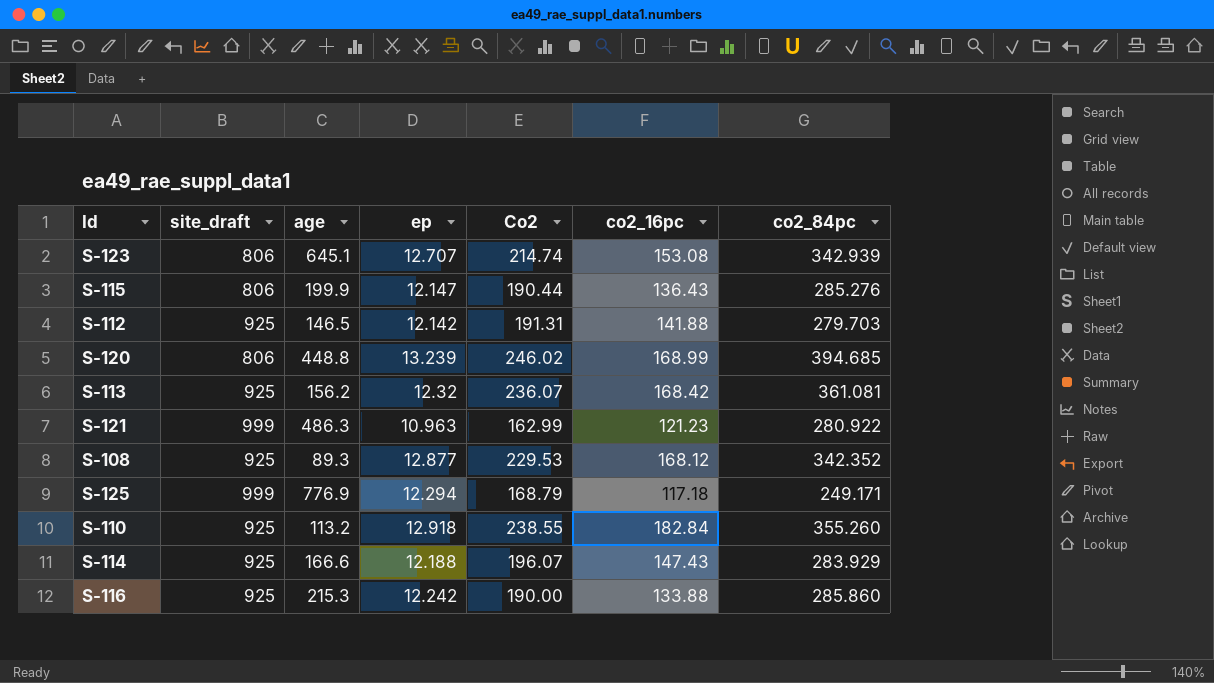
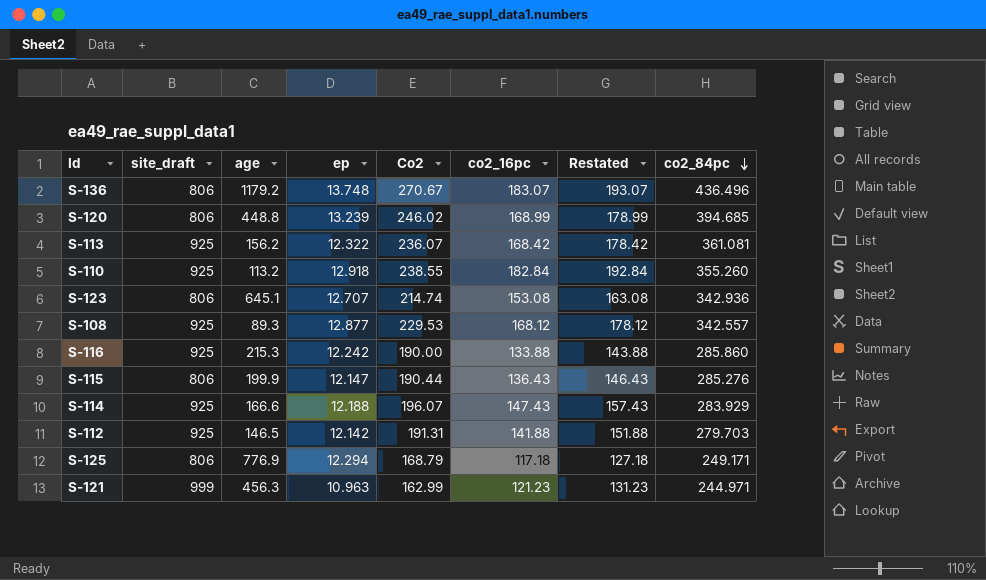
row order: none -> co2_84pc descending
column Restated | formula: none -> [co2_16pc] + 10
row S-136: none -> 806 | 1179.2 | 13.748 | 270.67 | 183.07 | 193.07 | 436.496
S-113 | ep: 12.32 -> 12.322
S-123 | co2_84pc: 342.939 -> 342.936
S-108 | co2_84pc: 342.352 -> 342.557
S-125 | site_draft: 999 -> 806
S-121 | age: 486.3 -> 456.3
S-121 | co2_84pc: 280.922 -> 244.971

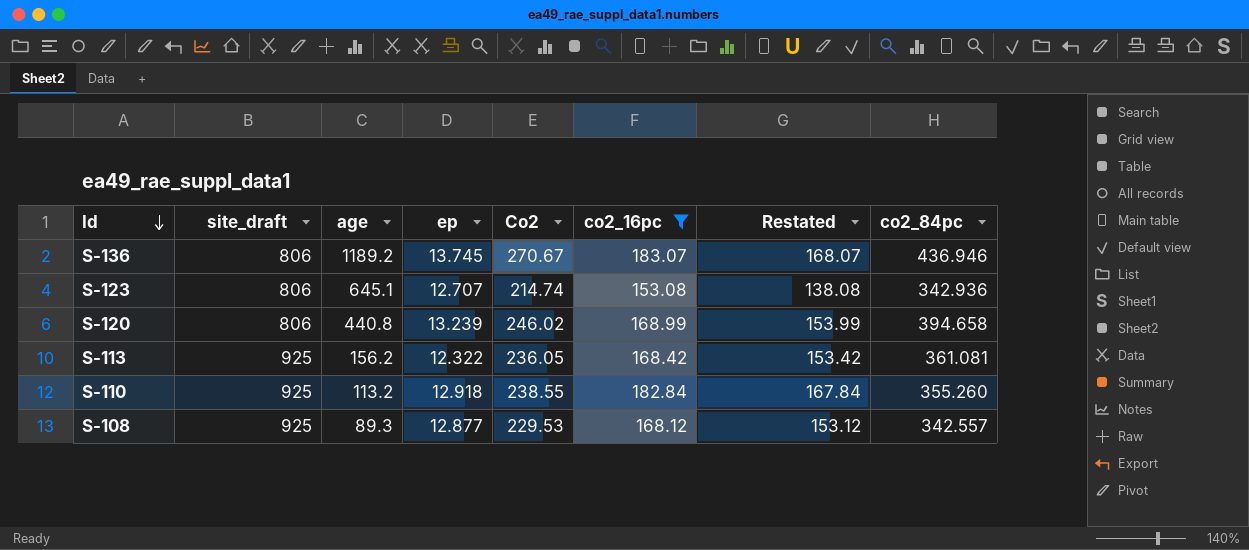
filter: none -> co2_16pc >= 153.08
row order: co2_84pc descending -> Id descending
column Restated | formula: [co2_16pc] + 10 -> [co2_16pc] - 15
S-136 | age: 1179.2 -> 1189.2
S-136 | ep: 13.748 -> 13.745
S-136 | co2_84pc: 436.496 -> 436.946
S-120 | age: 448.8 -> 440.8
S-120 | co2_84pc: 394.685 -> 394.658
S-113 | Co2: 236.07 -> 236.05

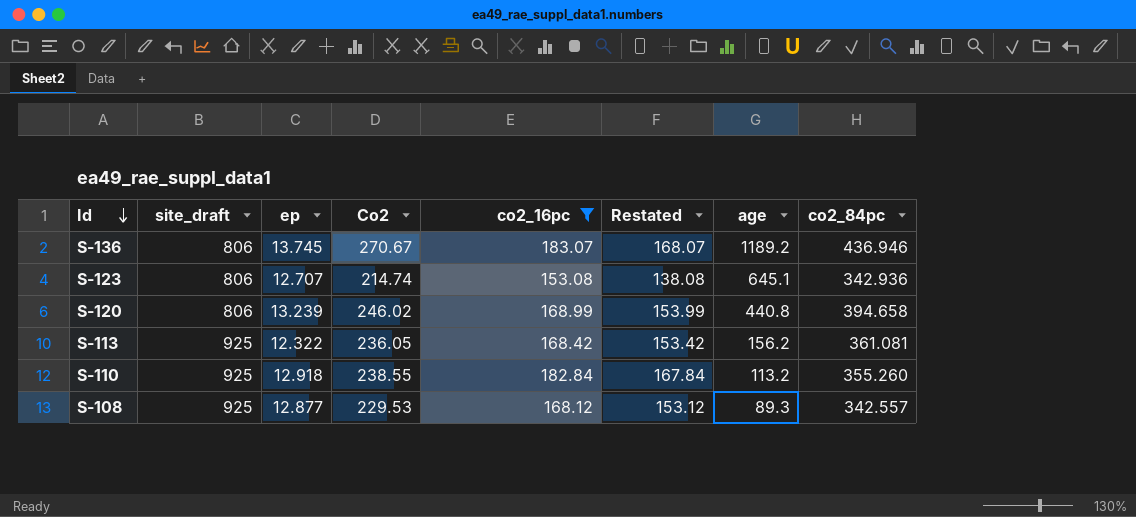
column age | position: 3 -> 7

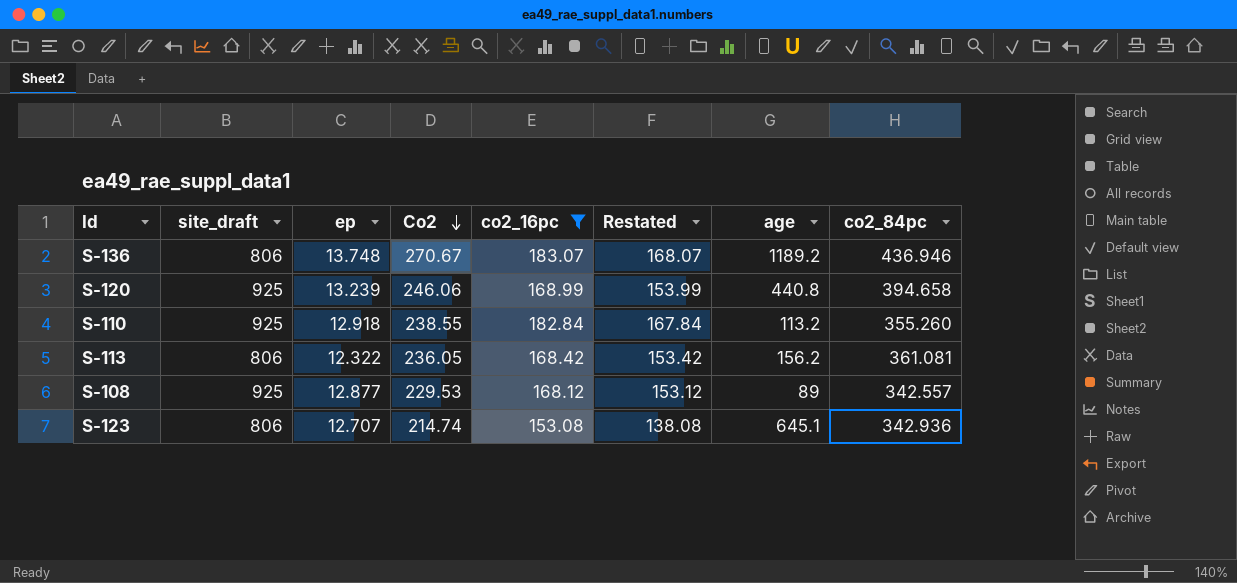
row order: Id descending -> Co2 descending
S-136 | ep: 13.745 -> 13.748
S-120 | site_draft: 806 -> 925
S-120 | Co2: 246.02 -> 246.06
S-113 | site_draft: 925 -> 806
S-108 | age: 89.3 -> 89

